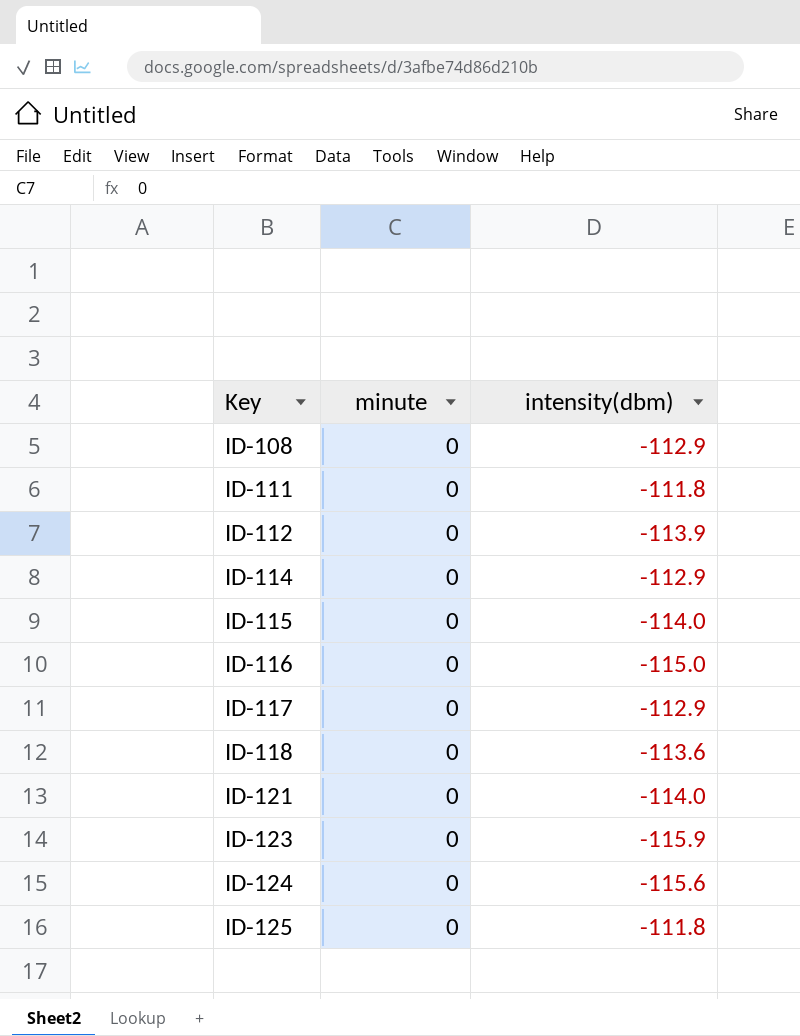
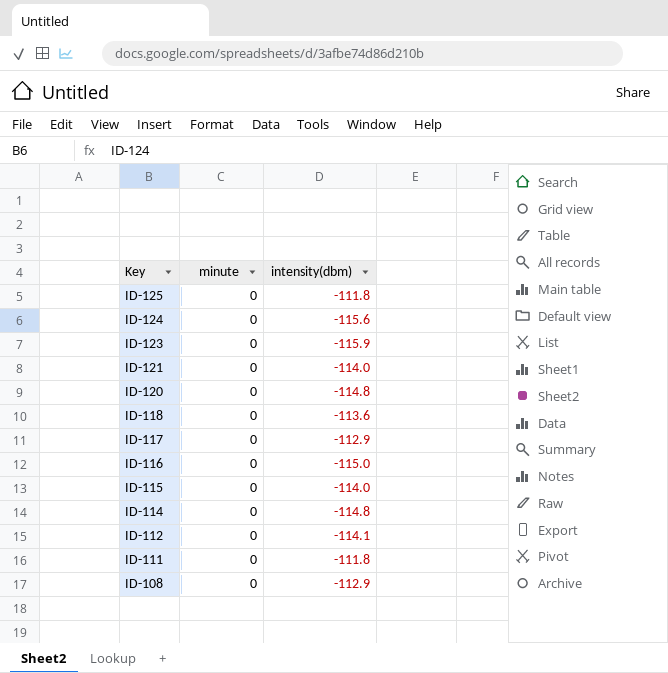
row order: Key ascending -> Key descending
row ID-120: none -> 0 | -114.8
ID-114 | intensity(dbm): -112.9 -> -114.8
ID-112 | intensity(dbm): -113.9 -> -114.1

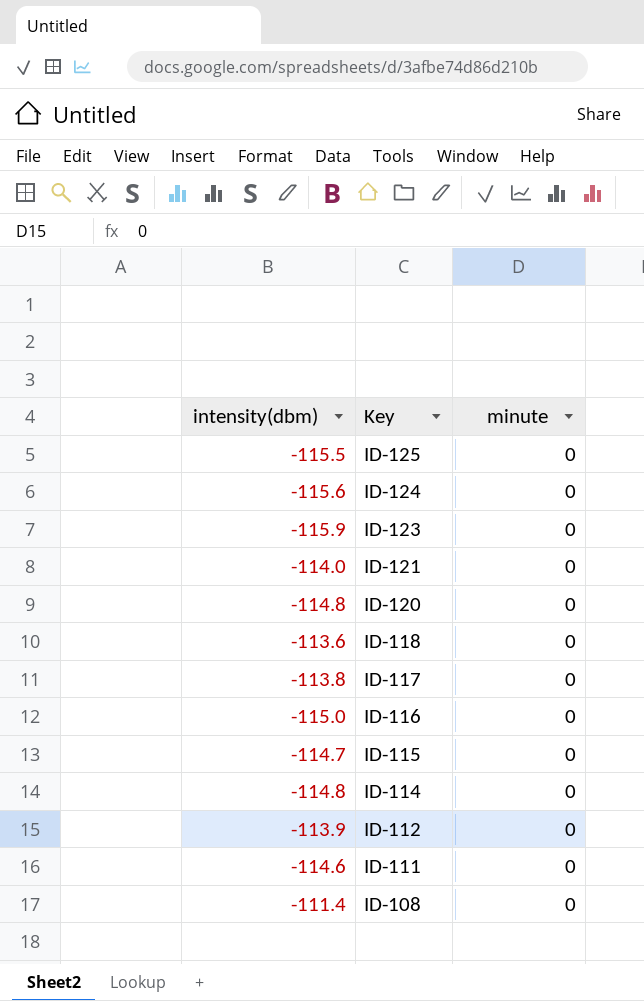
column intensity(dbm) | position: 3 -> 1
ID-125 | intensity(dbm): -111.8 -> -115.5
ID-117 | intensity(dbm): -112.9 -> -113.8
ID-115 | intensity(dbm): -114.0 -> -114.7
ID-112 | intensity(dbm): -114.1 -> -113.9
ID-111 | intensity(dbm): -111.8 -> -114.6
ID-108 | intensity(dbm): -112.9 -> -111.4

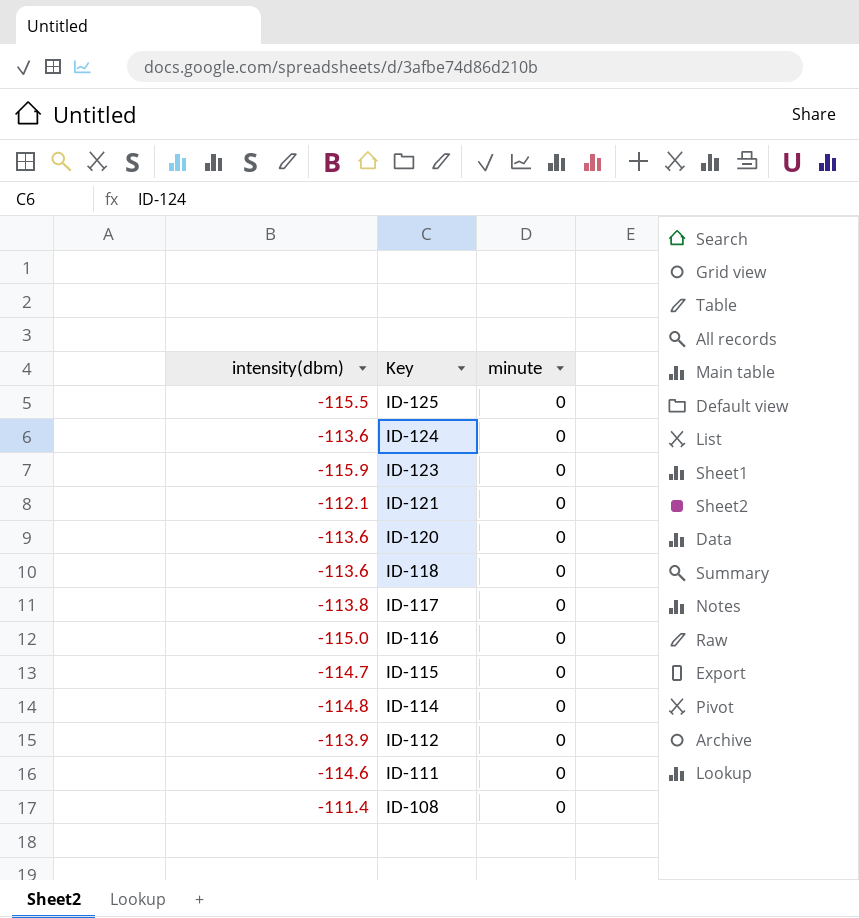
ID-124 | intensity(dbm): -115.6 -> -113.6
ID-121 | intensity(dbm): -114.0 -> -112.1
ID-120 | intensity(dbm): -114.8 -> -113.6

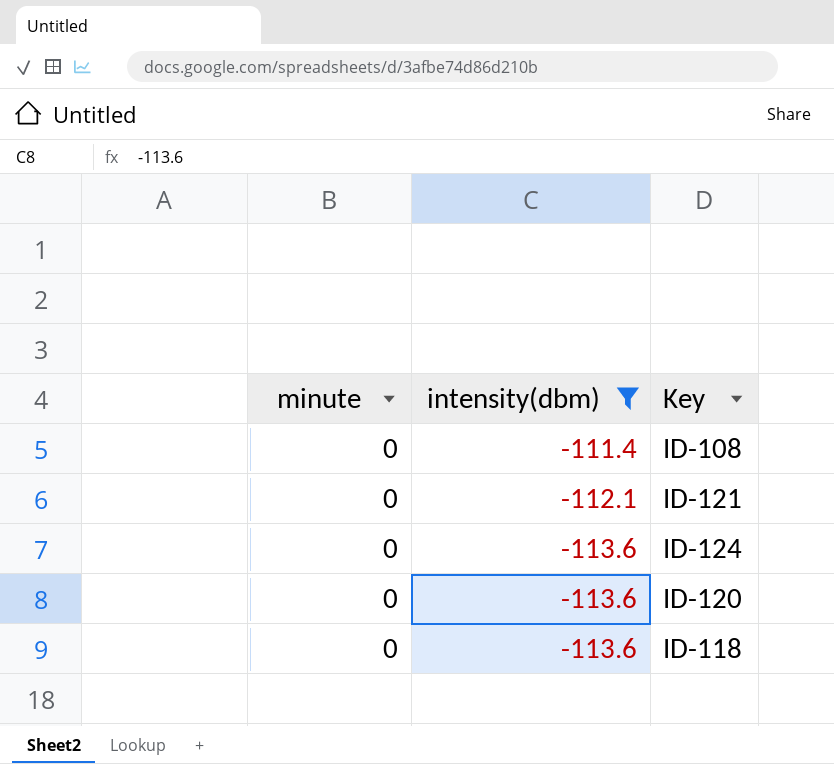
filter: none -> intensity(dbm) >= -113.6
row order: Key descending -> intensity(dbm) descending
column minute | position: 3 -> 1

